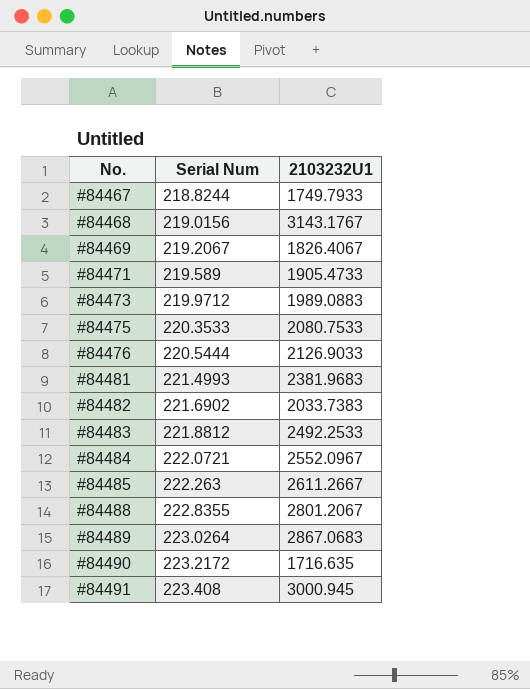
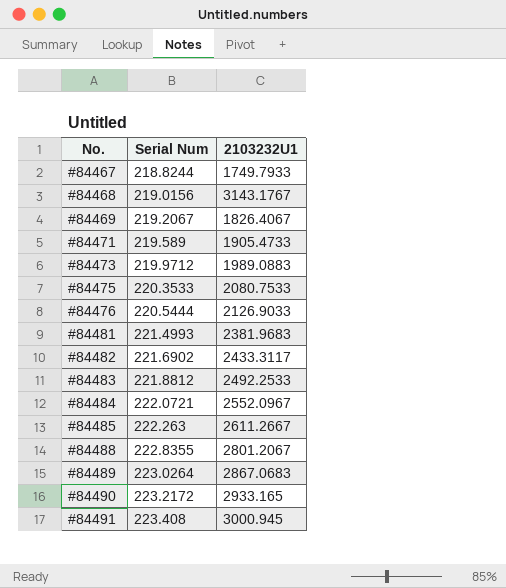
#84482 | 2103232U1: 2033.7383 -> 2433.3117
#84490 | 2103232U1: 1716.635 -> 2933.165

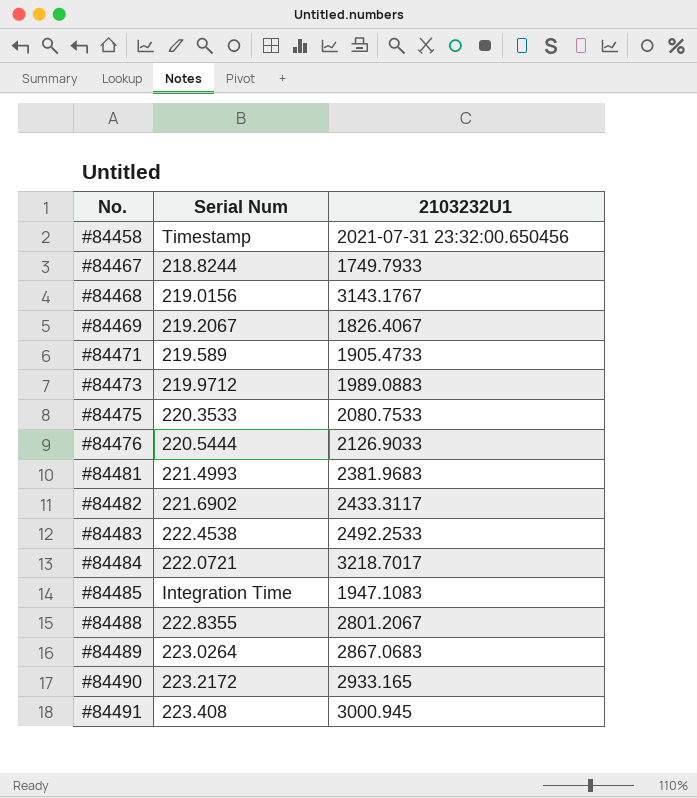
row #84458: none -> Timestamp | 2021-07-31 23:32:00.650456
#84483 | Serial Num: 221.8812 -> 222.4538
#84484 | 2103232U1: 2552.0967 -> 3218.7017
#84485 | Serial Num: 222.263 -> Integration Time
#84485 | 2103232U1: 2611.2667 -> 1947.1083

